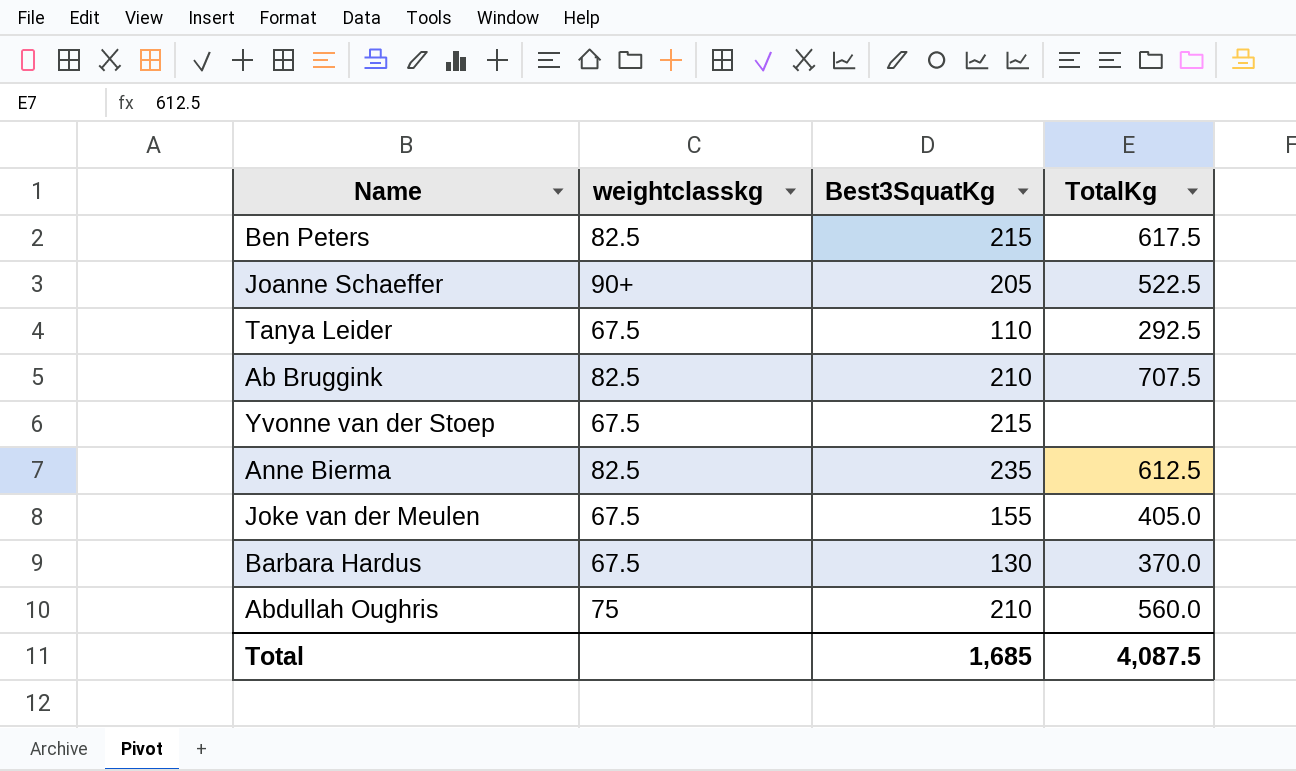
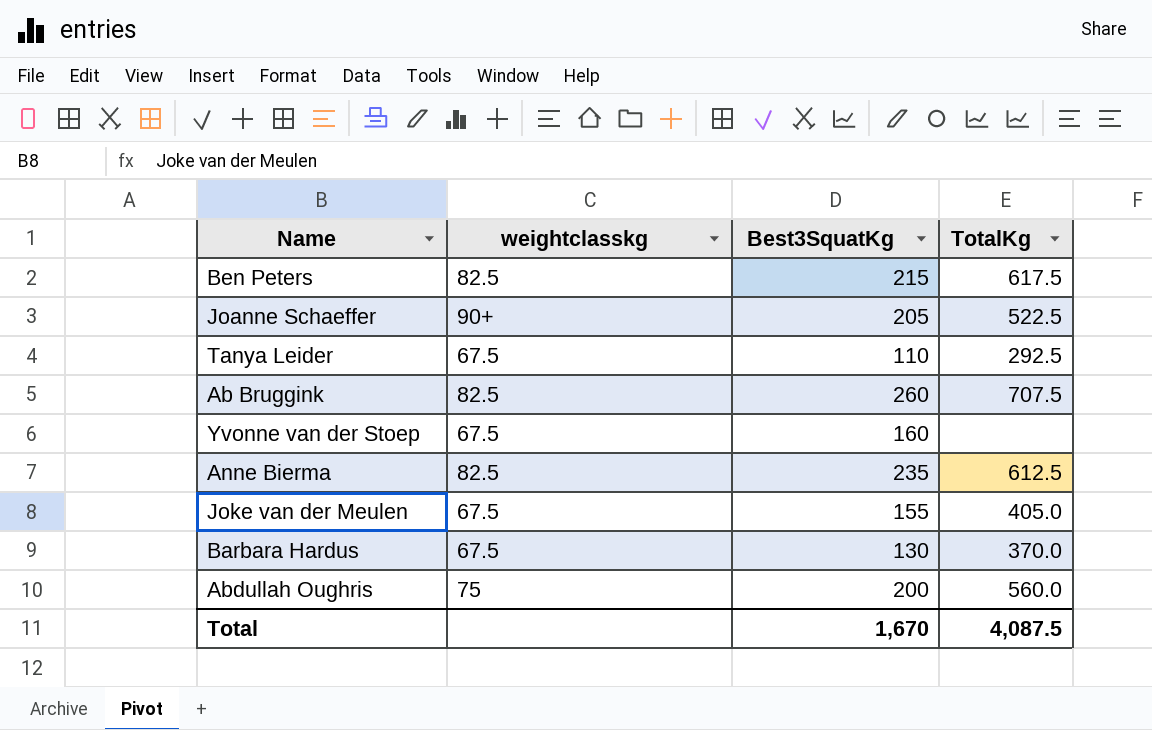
Ab Bruggink | Best3SquatKg: 210 -> 260
Yvonne van der Stoep | Best3SquatKg: 215 -> 160
Abdullah Oughris | Best3SquatKg: 210 -> 200
Total | Best3SquatKg: 1,685 -> 1,670

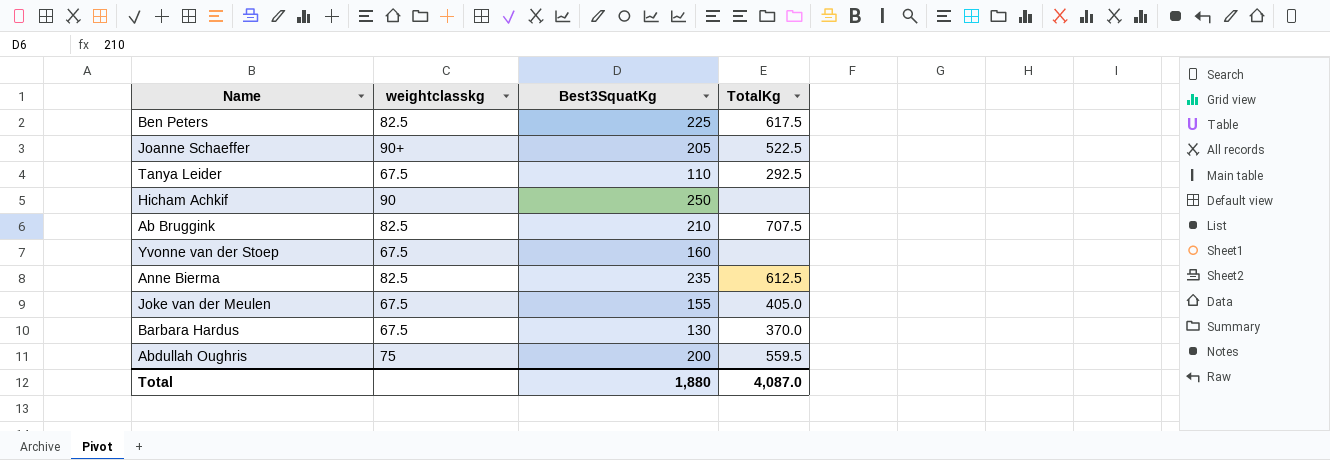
Ben Peters | Best3SquatKg: 215 -> 225
row Hicham Achkif: none -> 90 | 250 | none
Ab Bruggink | Best3SquatKg: 260 -> 210
Abdullah Oughris | TotalKg: 560.0 -> 559.5
Total | Best3SquatKg: 1,670 -> 1,880
Total | TotalKg: 4,087.5 -> 4,087.0

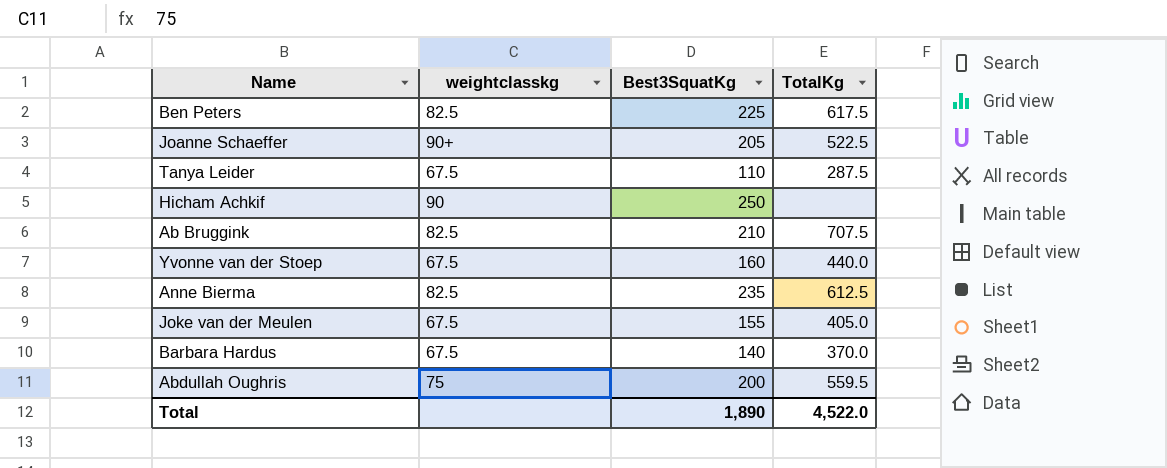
Tanya Leider | TotalKg: 292.5 -> 287.5
Yvonne van der Stoep | TotalKg: none -> 440.0
Barbara Hardus | Best3SquatKg: 130 -> 140
Total | Best3SquatKg: 1,880 -> 1,890
Total | TotalKg: 4,087.0 -> 4,522.0

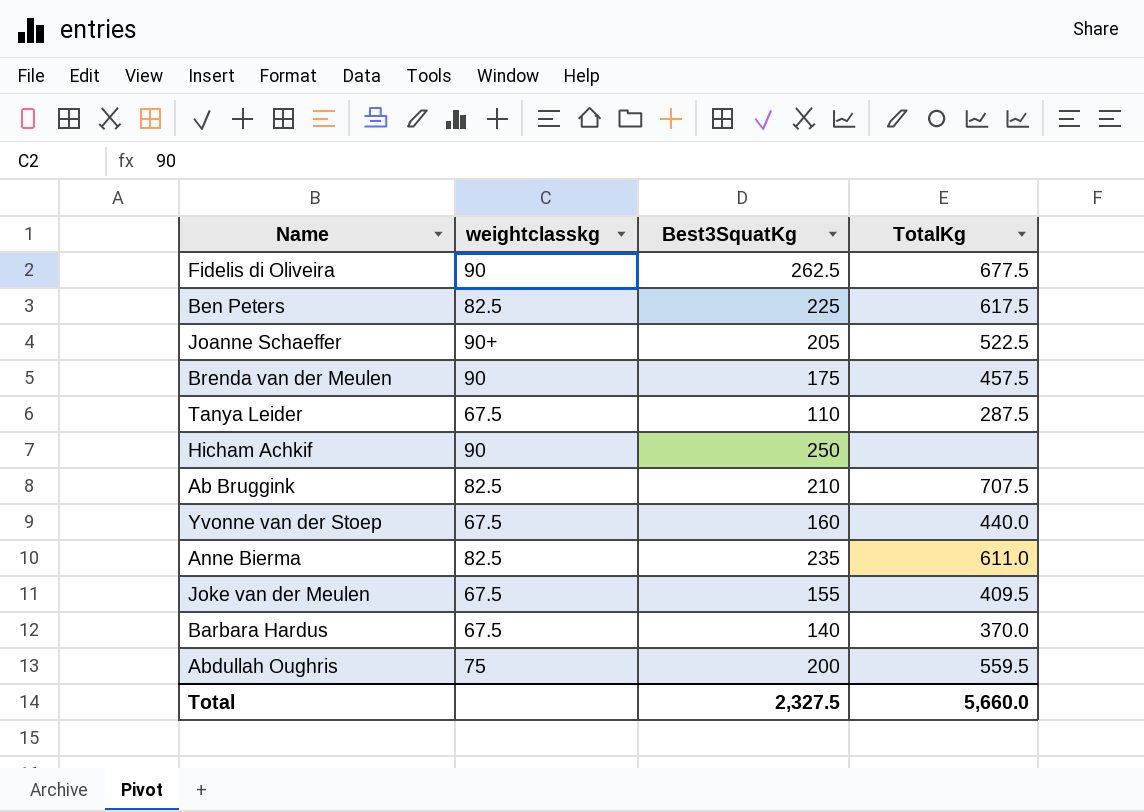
row Fidelis di Oliveira: none -> 90 | 262.5 | 677.5
row Brenda van der Meulen: none -> 90 | 175 | 457.5
Anne Bierma | TotalKg: 612.5 -> 611.0
Joke van der Meulen | TotalKg: 405.0 -> 409.5
Total | Best3SquatKg: 1,890 -> 2,327.5
Total | TotalKg: 4,522.0 -> 5,660.0

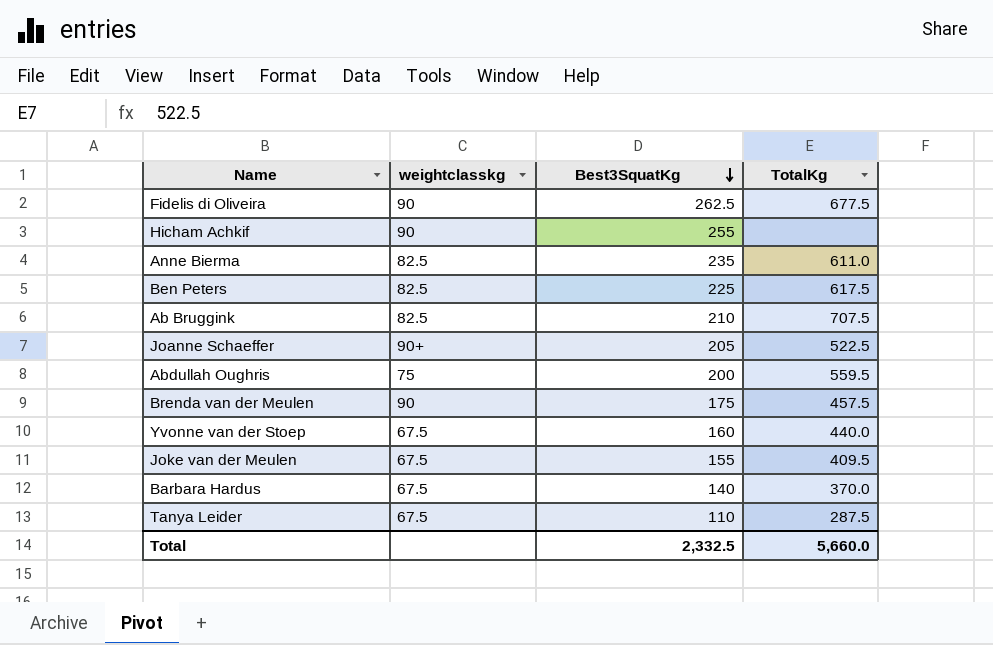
row order: none -> Best3SquatKg descending
Hicham Achkif | Best3SquatKg: 250 -> 255
Total | Best3SquatKg: 2,327.5 -> 2,332.5

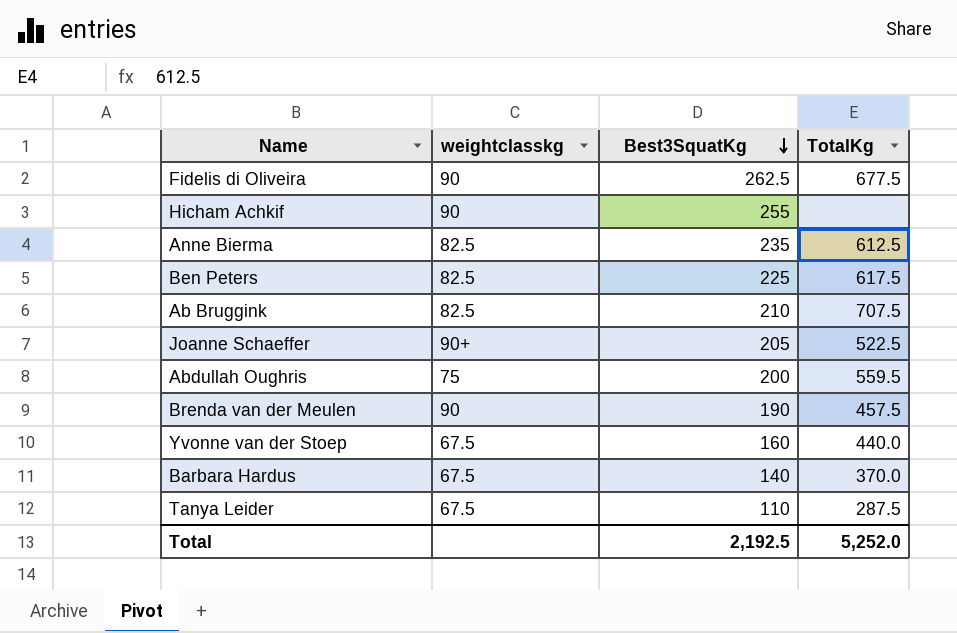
row Joke van der Meulen: 67.5 | 155 | 409.5 -> none
Anne Bierma | TotalKg: 611.0 -> 612.5
Brenda van der Meulen | Best3SquatKg: 175 -> 190
Total | Best3SquatKg: 2,332.5 -> 2,192.5
Total | TotalKg: 5,660.0 -> 5,252.0

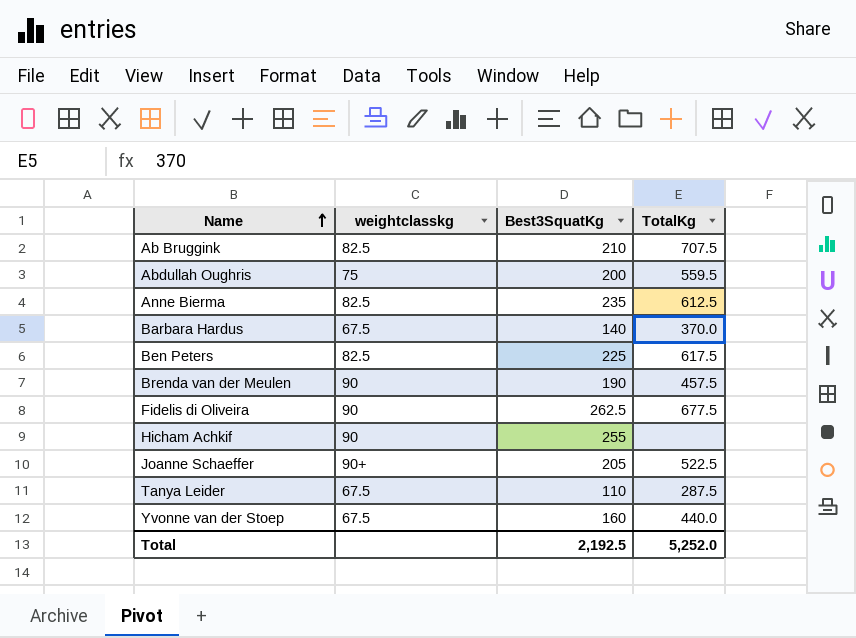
row order: Best3SquatKg descending -> Name ascending

